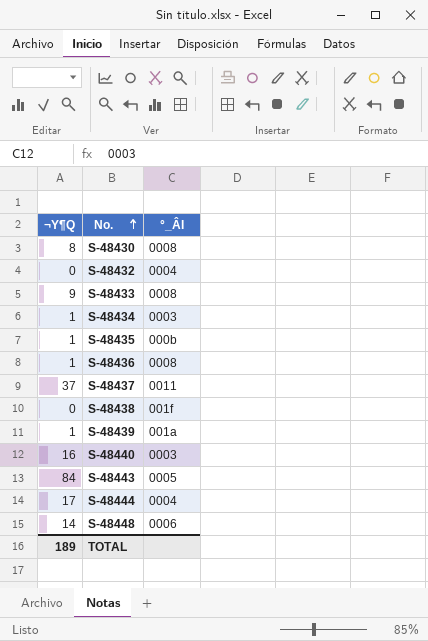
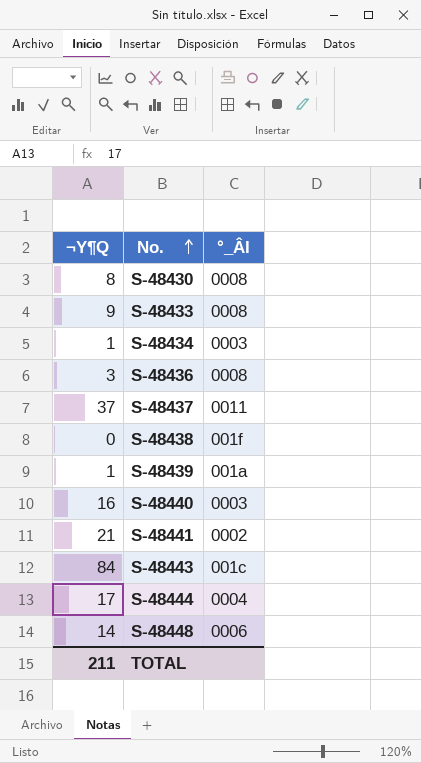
row S-48432: 0 | 0004 -> none
row S-48435: 1 | 000b -> none
S-48436 | ¬Y¶Q: 1 -> 3
row S-48441: none -> 21 | 0002
S-48443 | °_ÂI: 0005 -> 001c
TOTAL | ¬Y¶Q: 189 -> 211

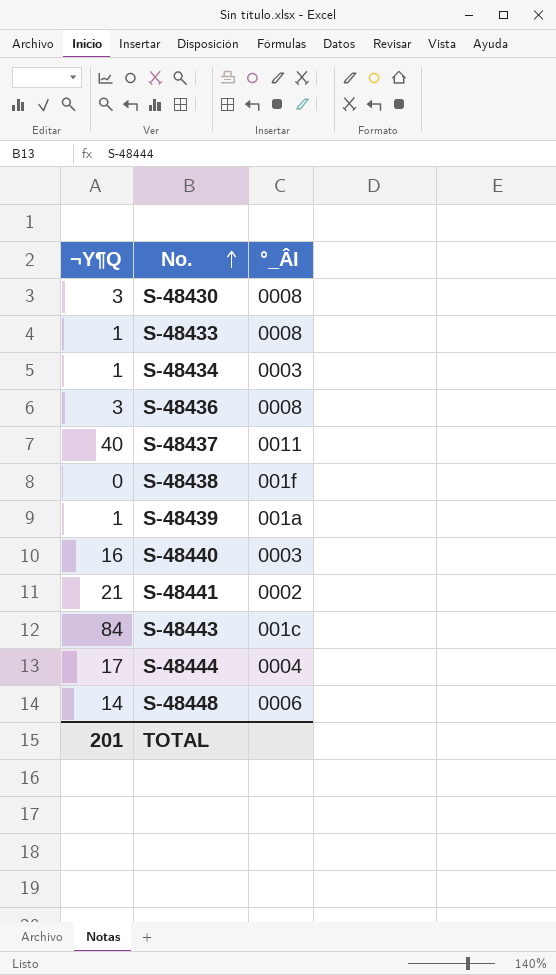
S-48430 | ¬Y¶Q: 8 -> 3
S-48433 | ¬Y¶Q: 9 -> 1
S-48437 | ¬Y¶Q: 37 -> 40
TOTAL | ¬Y¶Q: 211 -> 201

